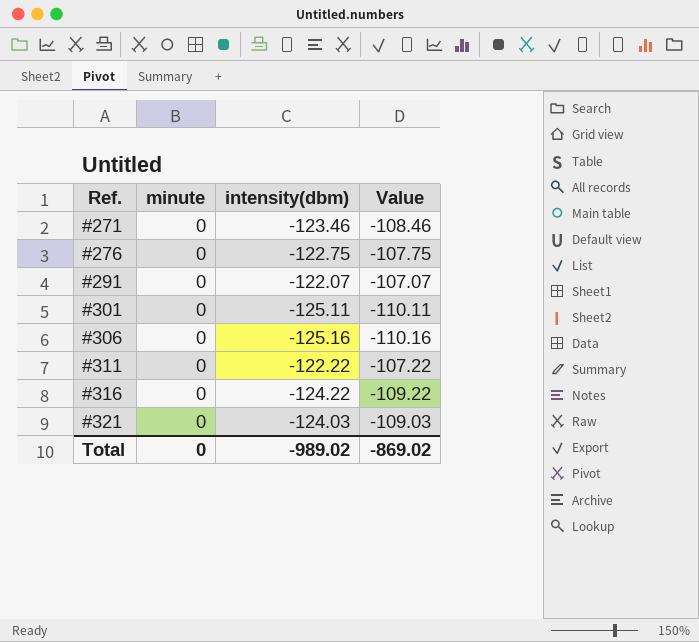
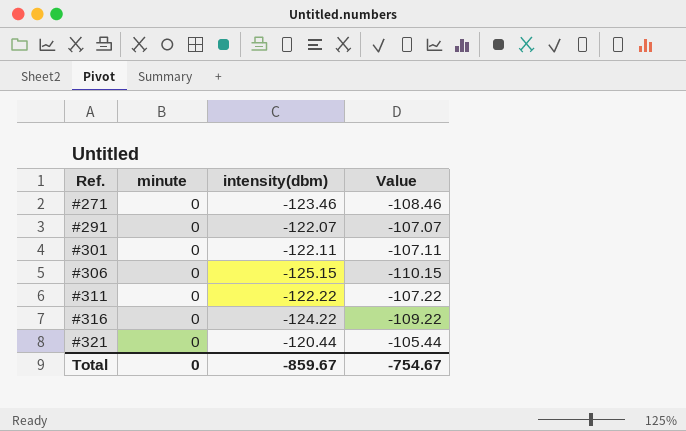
row #276: 0 | -122.75 | -107.75 -> none
#301 | intensity(dbm): -125.11 -> -122.11
#301 | Value: -110.11 -> -107.11
#306 | intensity(dbm): -125.16 -> -125.15
#306 | Value: -110.16 -> -110.15
#321 | intensity(dbm): -124.03 -> -120.44
#321 | Value: -109.03 -> -105.44
Total | intensity(dbm): -989.02 -> -859.67
Total | Value: -869.02 -> -754.67

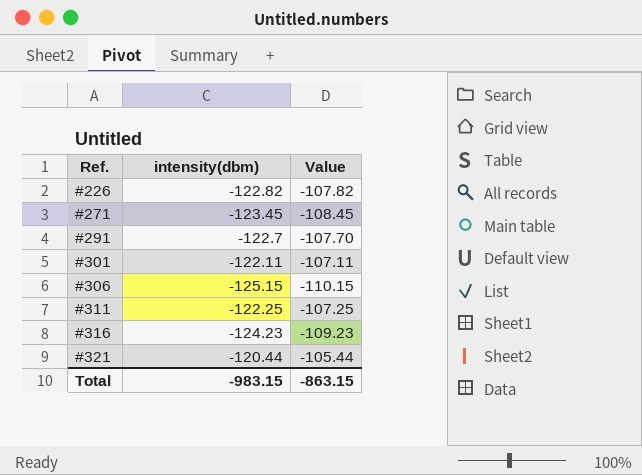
column minute | position: 2 -> none
row #226: none -> -122.82 | -107.82
#271 | intensity(dbm): -123.46 -> -123.45
#271 | Value: -108.46 -> -108.45
#291 | intensity(dbm): -122.07 -> -122.7
#291 | Value: -107.07 -> -107.70
#311 | intensity(dbm): -122.22 -> -122.25
#311 | Value: -107.22 -> -107.25
#316 | intensity(dbm): -124.22 -> -124.23
#316 | Value: -109.22 -> -109.23
Total | intensity(dbm): -859.67 -> -983.15
Total | Value: -754.67 -> -863.15

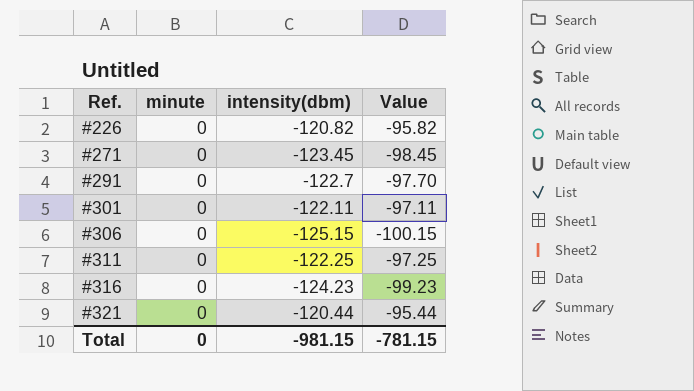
column minute | position: none -> 2
column Value | formula: [intensity(dbm)] + 15 -> [intensity(dbm)] + 25
#226 | intensity(dbm): -122.82 -> -120.82
Total | intensity(dbm): -983.15 -> -981.15
Total | Value: -863.15 -> -781.15

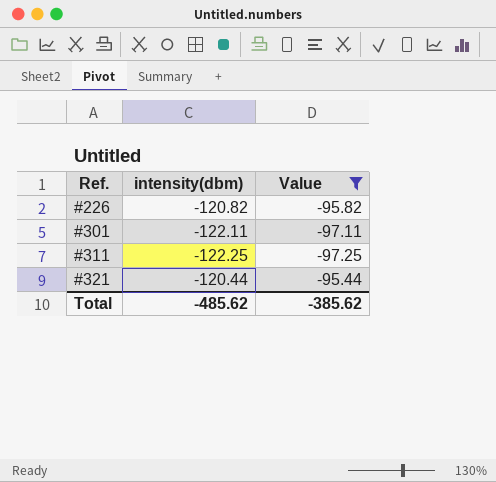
filter: none -> Value >= -97.25
column minute | position: 2 -> none
Total | intensity(dbm): -981.15 -> -485.62
Total | Value: -781.15 -> -385.62

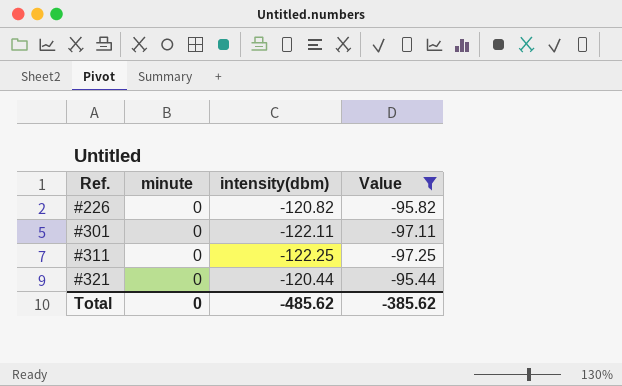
column minute | position: none -> 2

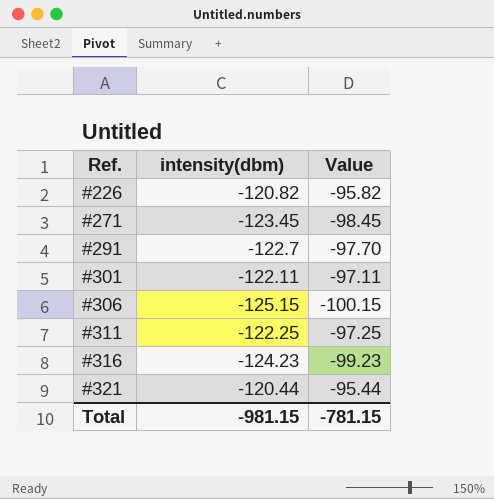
filter: Value >= -97.25 -> none
column minute | position: 2 -> none
Total | intensity(dbm): -485.62 -> -981.15
Total | Value: -385.62 -> -781.15

